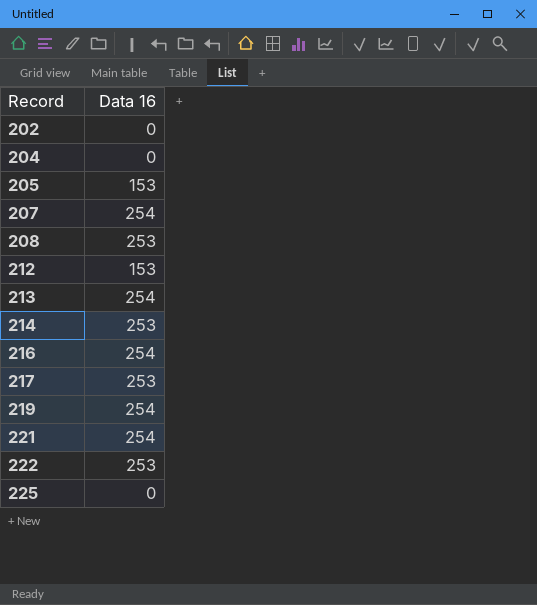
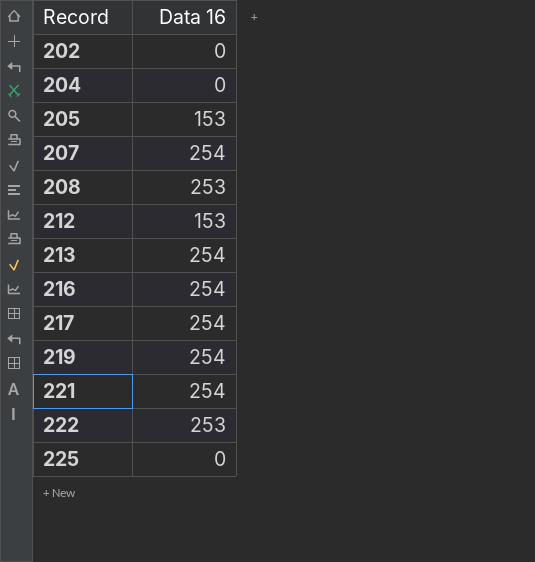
row 214: 253 -> none
217 | Data 16: 253 -> 254

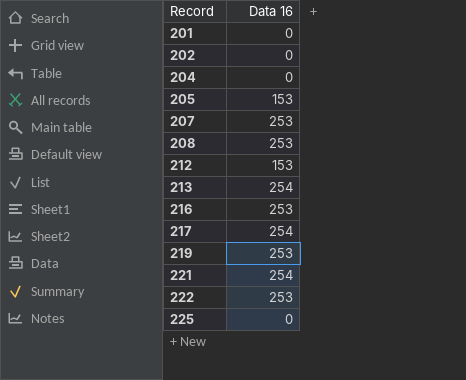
row 201: none -> 0
207 | Data 16: 254 -> 253
216 | Data 16: 254 -> 253
219 | Data 16: 254 -> 253

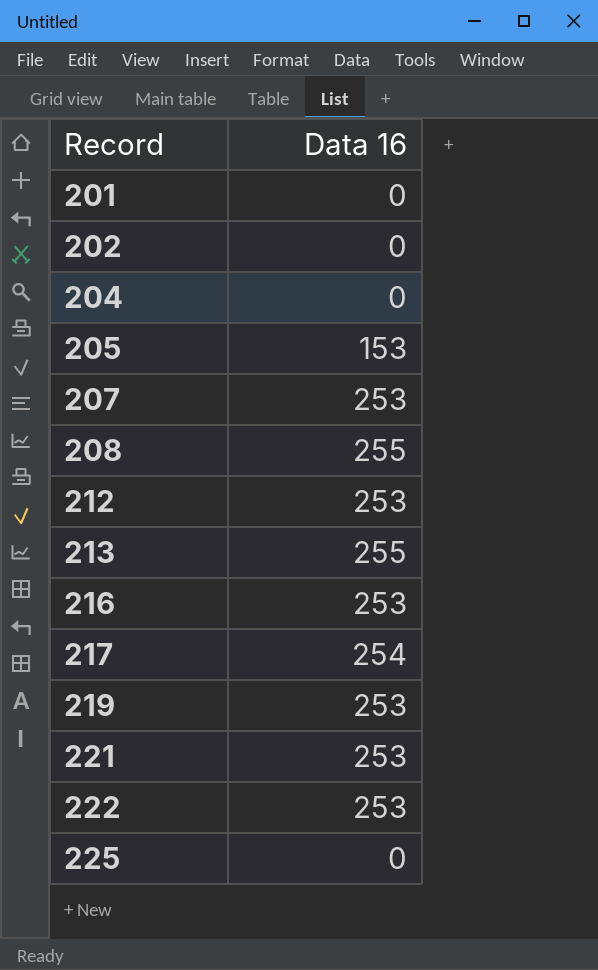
208 | Data 16: 253 -> 255
212 | Data 16: 153 -> 253
213 | Data 16: 254 -> 255
221 | Data 16: 254 -> 253

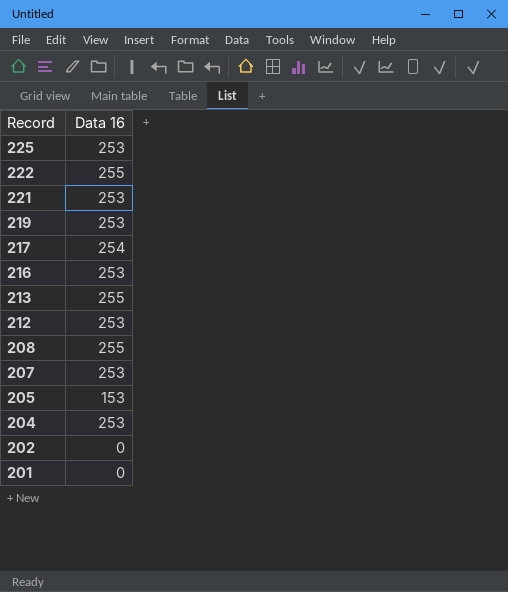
row order: Record ascending -> Record descending
225 | Data 16: 0 -> 253
222 | Data 16: 253 -> 255
204 | Data 16: 0 -> 253

